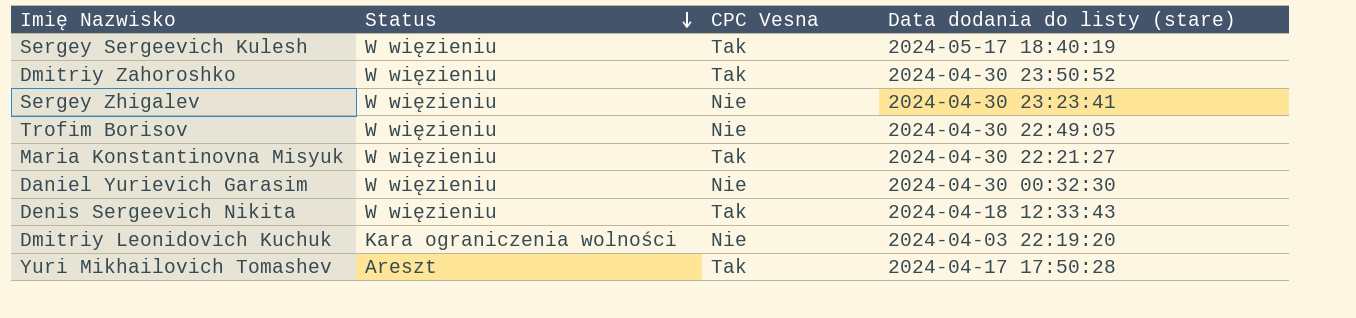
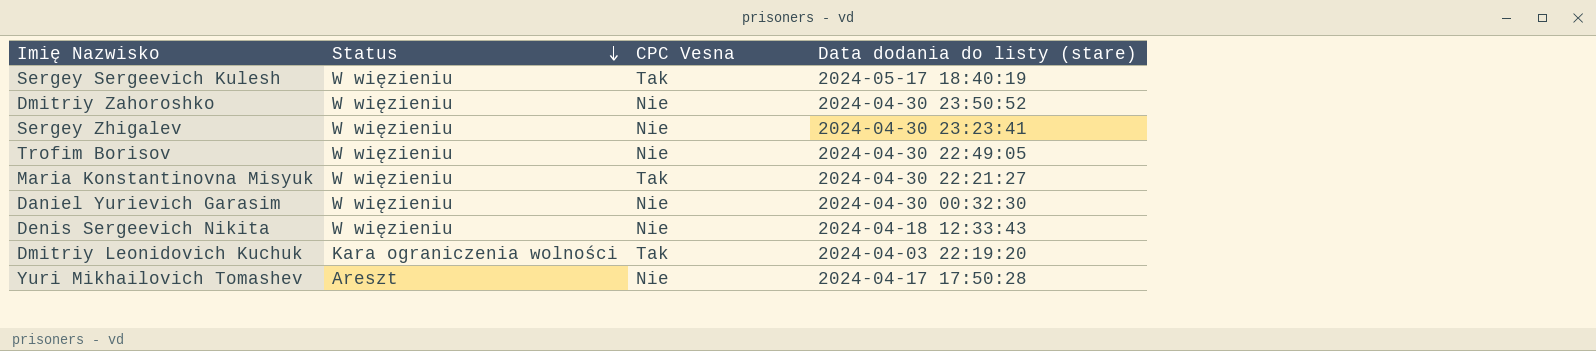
Dmitriy Zahoroshko | CPC Vesna: Tak -> Nie
Denis Sergeevich Nikita | CPC Vesna: Tak -> Nie
Dmitriy Leonidovich Kuchuk | CPC Vesna: Nie -> Tak
Yuri Mikhailovich Tomashev | CPC Vesna: Tak -> Nie

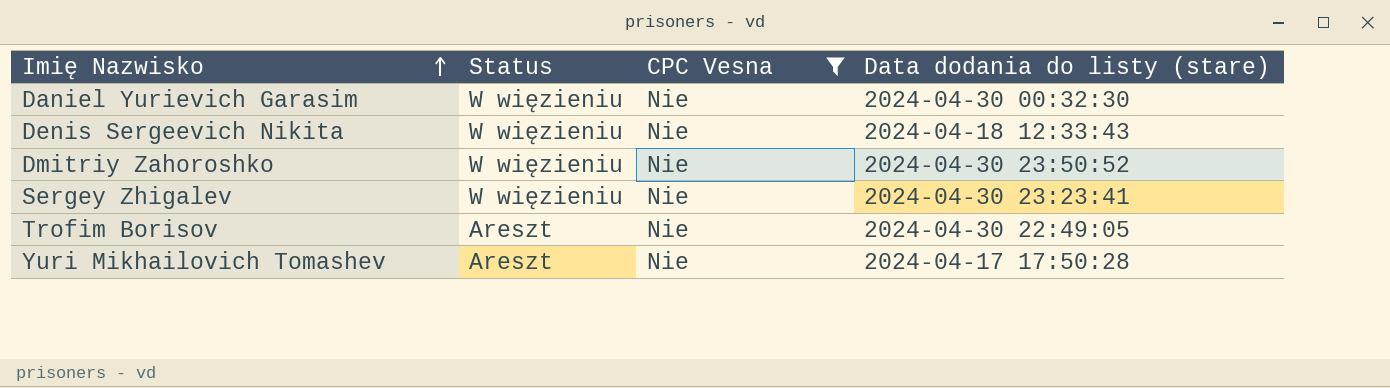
filter: none -> CPC Vesna = Nie
row order: Status descending -> Imię Nazwisko ascending
Trofim Borisov | Status: W więzieniu -> Areszt

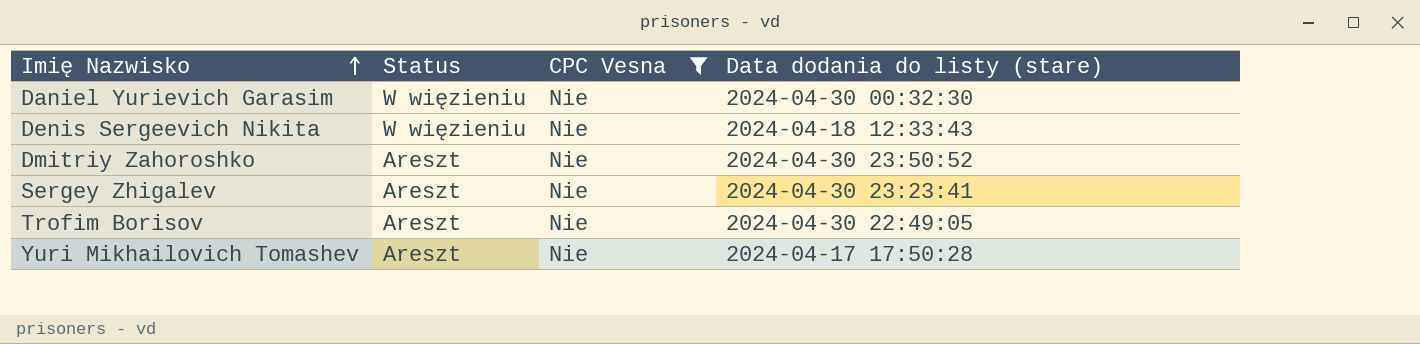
Dmitriy Zahoroshko | Status: W więzieniu -> Areszt
Sergey Zhigalev | Status: W więzieniu -> Areszt

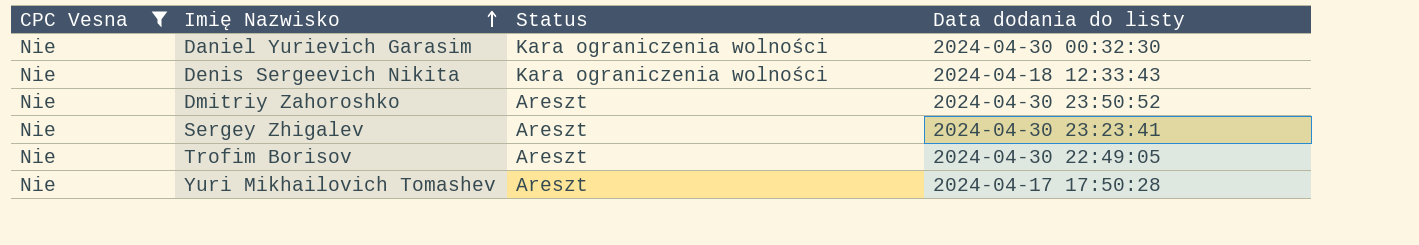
column CPC Vesna | position: 3 -> 1
column name: Data dodania do listy (stare) -> Data dodania do listy
Daniel Yurievich Garasim | Status: W więzieniu -> Kara ograniczenia wolności
Denis Sergeevich Nikita | Status: W więzieniu -> Kara ograniczenia wolności

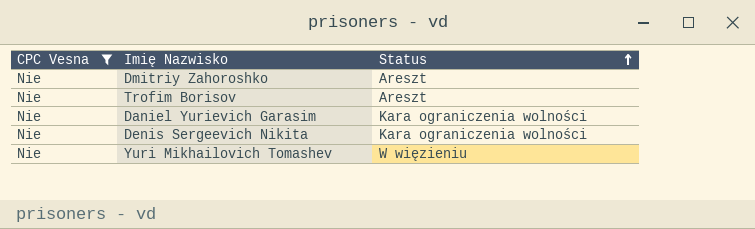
row order: Imię Nazwisko ascending -> Status ascending
column Data dodania do listy | position: 4 -> none
row Sergey Zhigalev: Nie | Areszt | 2024-04-30 23:23:41 -> none
Yuri Mikhailovich Tomashev | Status: Areszt -> W więzieniu

